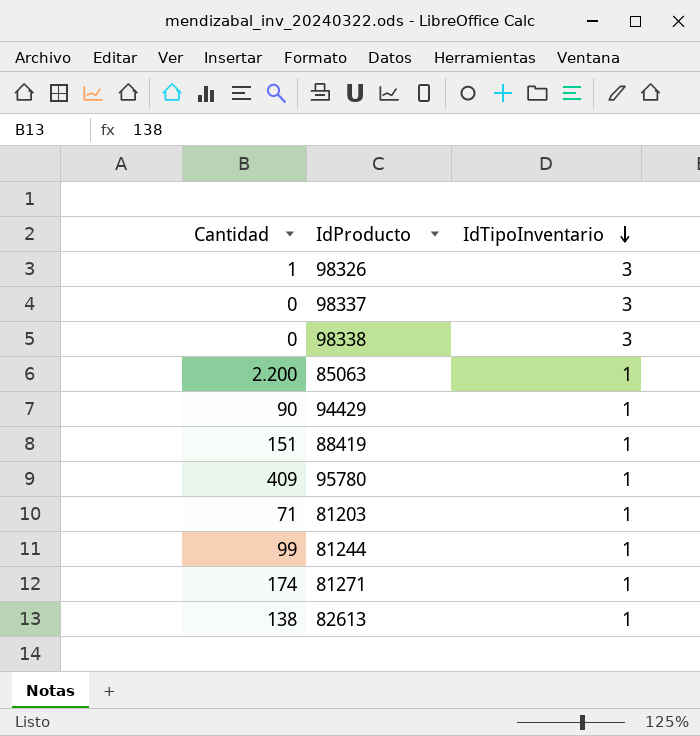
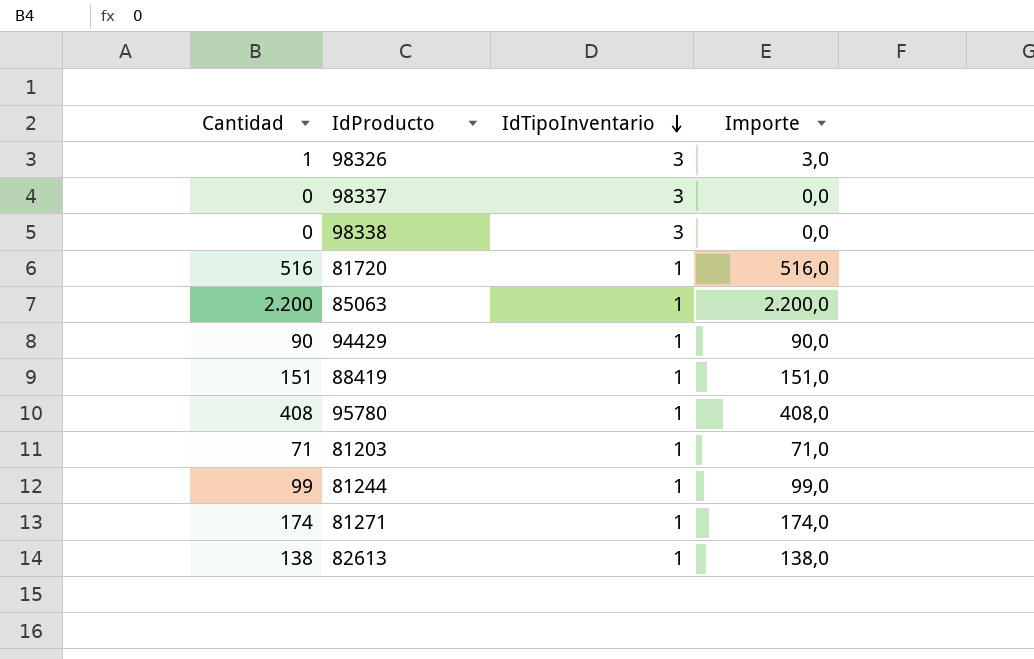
column Importe | formula: none -> [Cantidad] * [IdTipoInventario]
row 81720: none -> 516 | 1 | 516,0
95780 | Cantidad: 409 -> 408

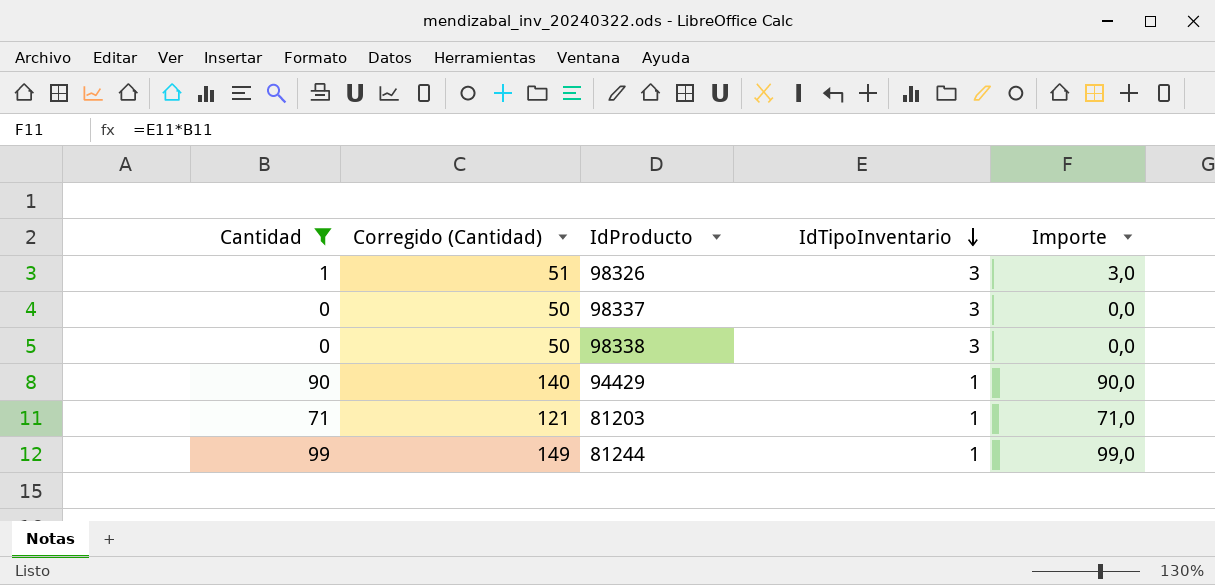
filter: none -> Cantidad <= 99
column Corregido (Cantidad) | formula: none -> [Cantidad] + 50

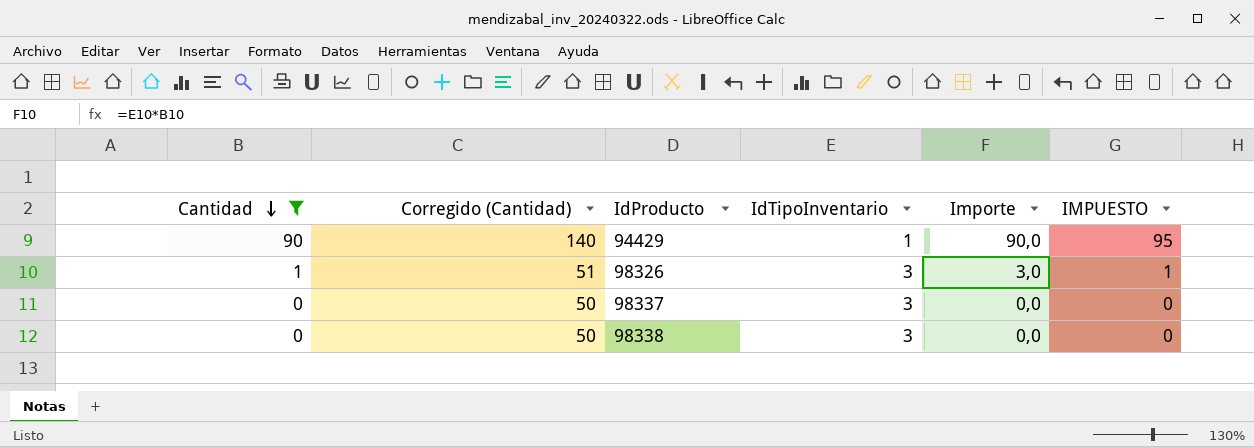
row order: IdTipoInventario descending -> Cantidad descending
column IMPUESTO | formula: none -> [Cantidad] * 1,05
row 81203: 71 | 121 | 1 | 71,0 -> none
row 81244: 99 | 149 | 1 | 99,0 -> none

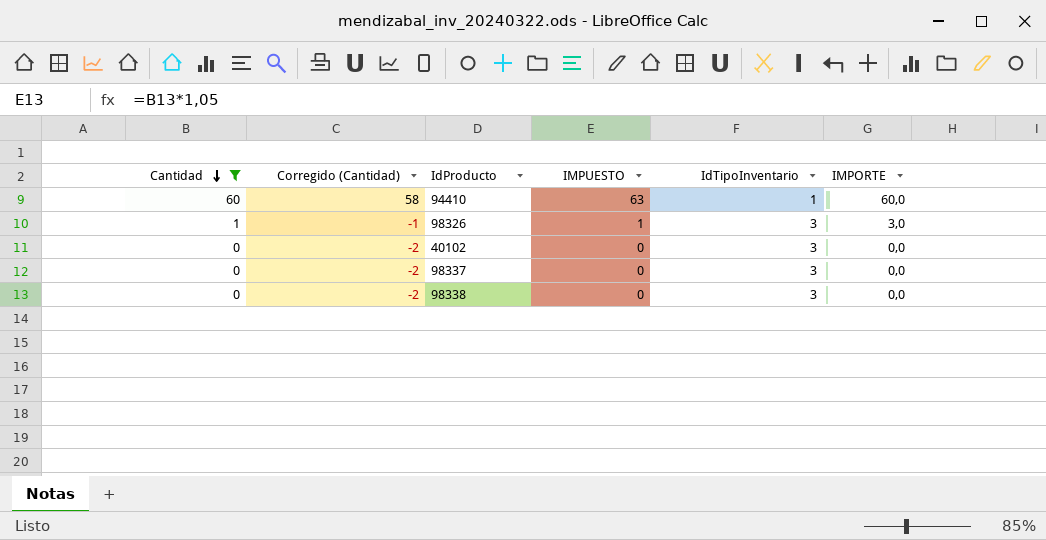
column Corregido (Cantidad) | formula: [Cantidad] + 50 -> [Cantidad] - 2
column IMPUESTO | position: 6 -> 4
column name: Importe -> IMPORTE
row 94429: 90 | 140 | 1 | 90,0 | 95 -> none
row 94410: none -> 60 | 58 | 63 | 1 | 60,0
row 40102: none -> 0 | -2 | 0 | 3 | 0,0

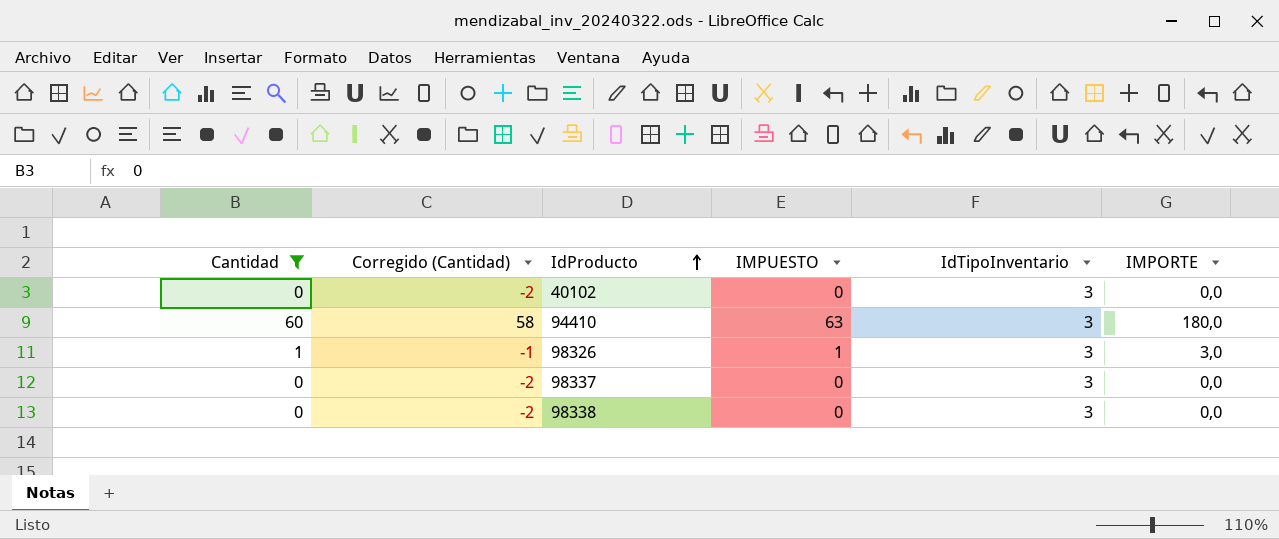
row order: Cantidad descending -> IdProducto ascending
94410 | IdTipoInventario: 1 -> 3
94410 | IMPORTE: 60,0 -> 180,0

